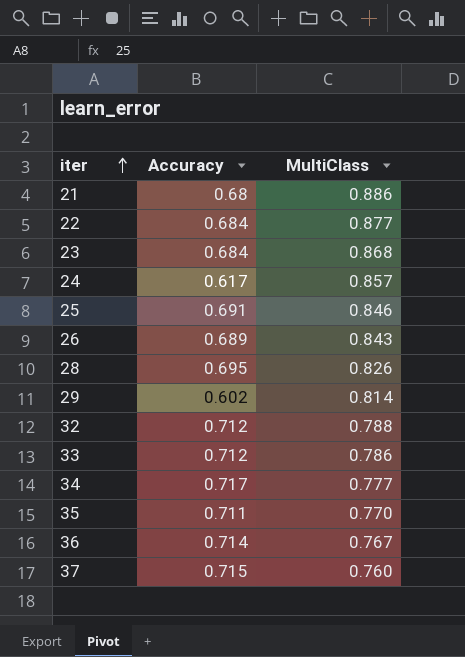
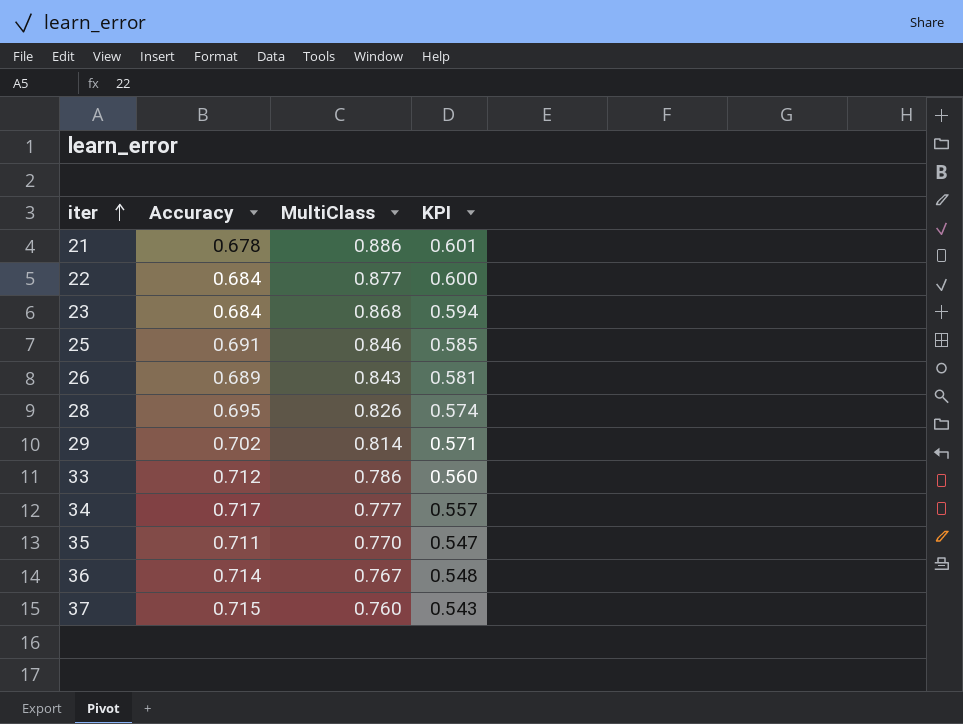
column KPI | formula: none -> [Accuracy] * [MultiClass]
row 24: 0.617 | 0.857 -> none
row 32: 0.712 | 0.788 -> none
21 | Accuracy: 0.68 -> 0.678
29 | Accuracy: 0.602 -> 0.702

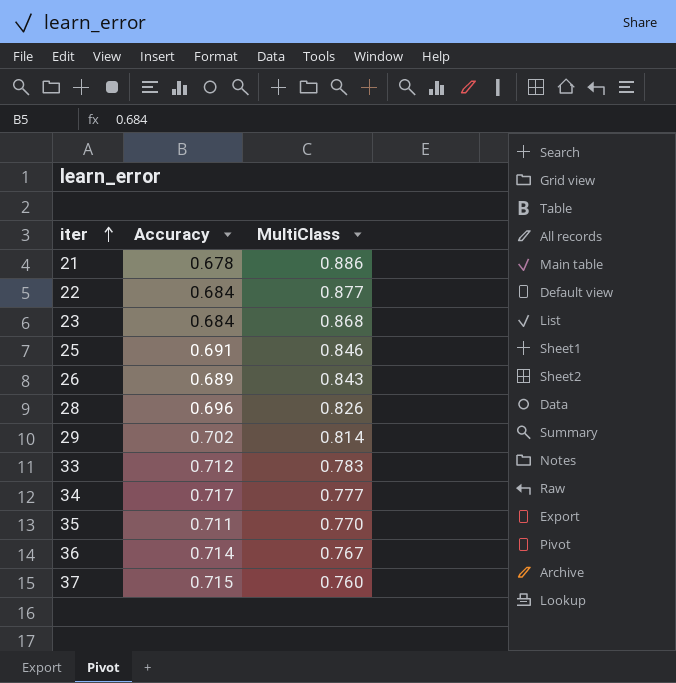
column KPI | formula: [Accuracy] * [MultiClass] -> none
28 | Accuracy: 0.695 -> 0.696
33 | MultiClass: 0.786 -> 0.783

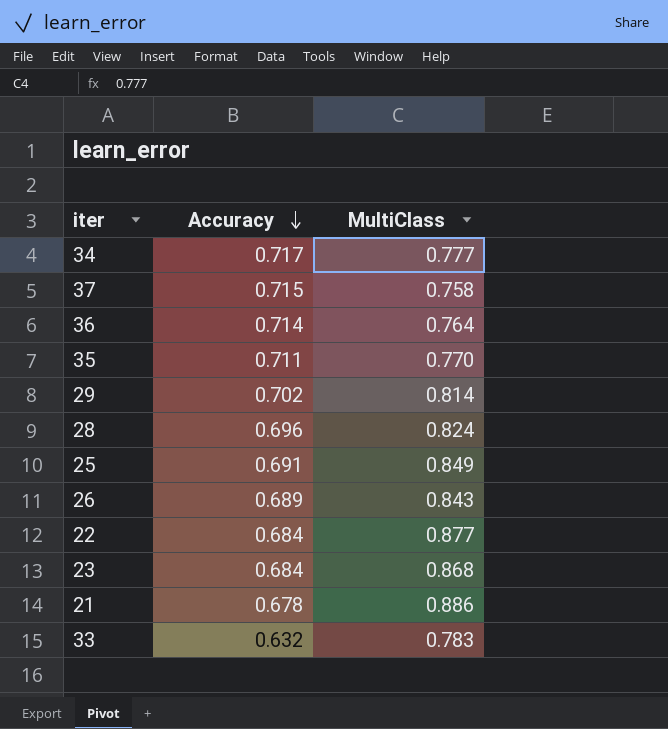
row order: iter ascending -> Accuracy descending
37 | MultiClass: 0.760 -> 0.758
36 | MultiClass: 0.767 -> 0.764
28 | MultiClass: 0.826 -> 0.824
25 | MultiClass: 0.846 -> 0.849
33 | Accuracy: 0.712 -> 0.632

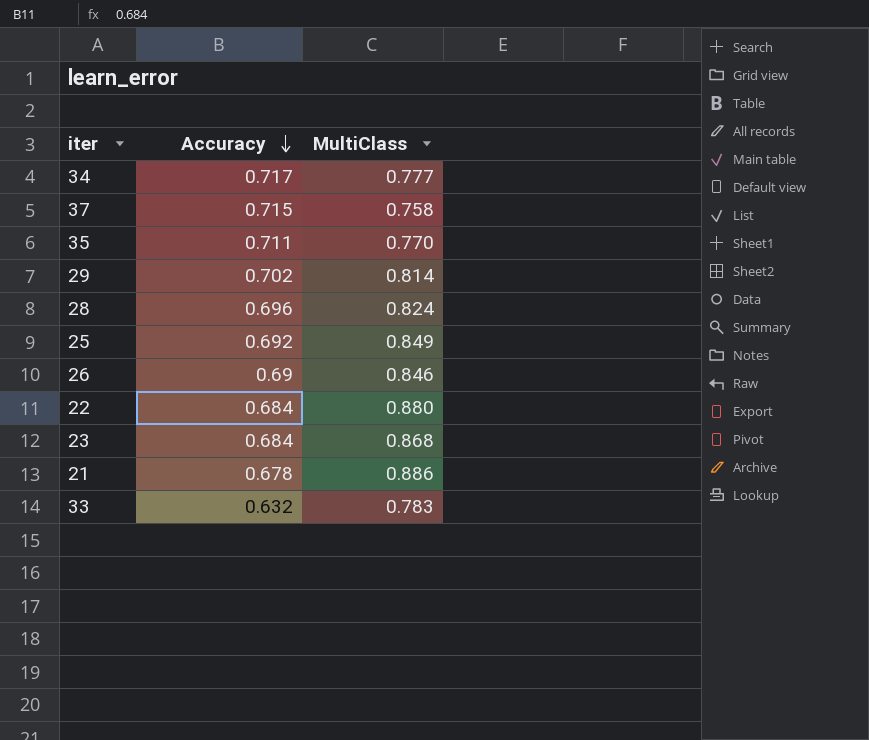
row 36: 0.714 | 0.764 -> none
25 | Accuracy: 0.691 -> 0.692
26 | Accuracy: 0.689 -> 0.69
26 | MultiClass: 0.843 -> 0.846
22 | MultiClass: 0.877 -> 0.880

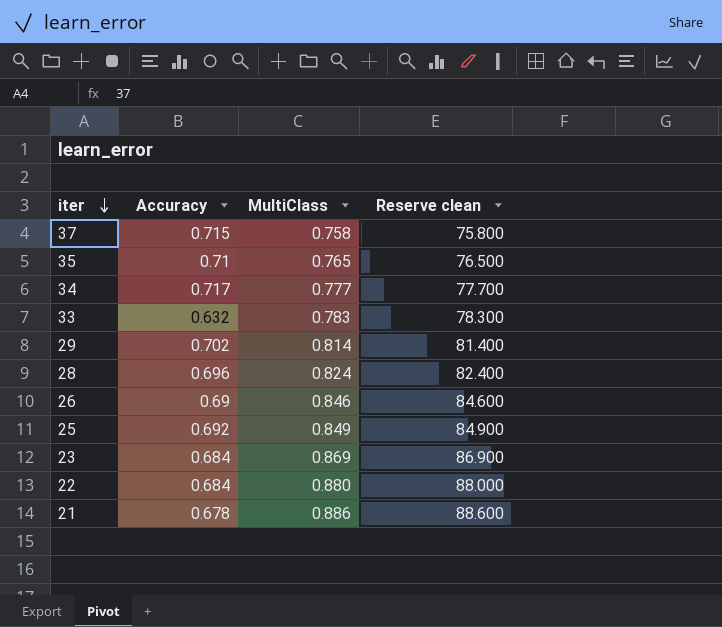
row order: Accuracy descending -> iter descending
column Reserve clean | formula: none -> [MultiClass] * 100
35 | Accuracy: 0.711 -> 0.71
35 | MultiClass: 0.770 -> 0.765
23 | MultiClass: 0.868 -> 0.869

